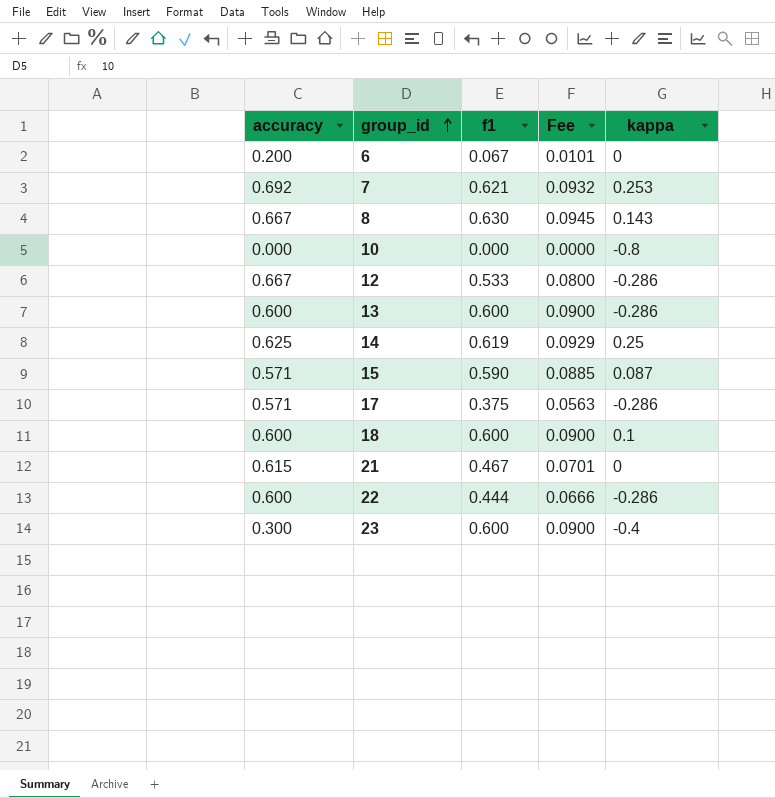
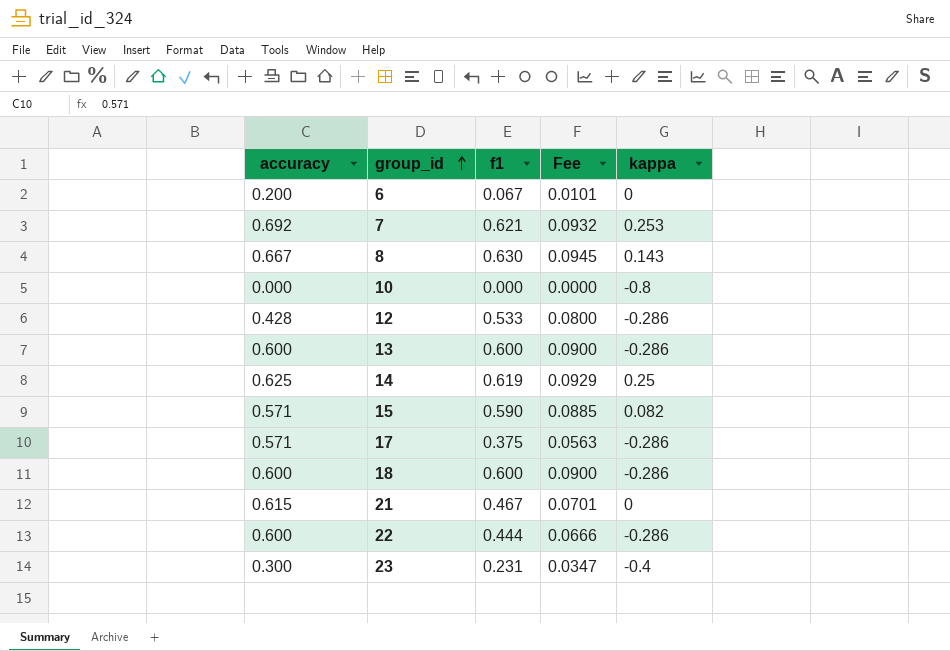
12 | accuracy: 0.667 -> 0.428
15 | kappa: 0.087 -> 0.082
18 | kappa: 0.1 -> -0.286
23 | f1: 0.600 -> 0.231
23 | Fee: 0.0900 -> 0.0347

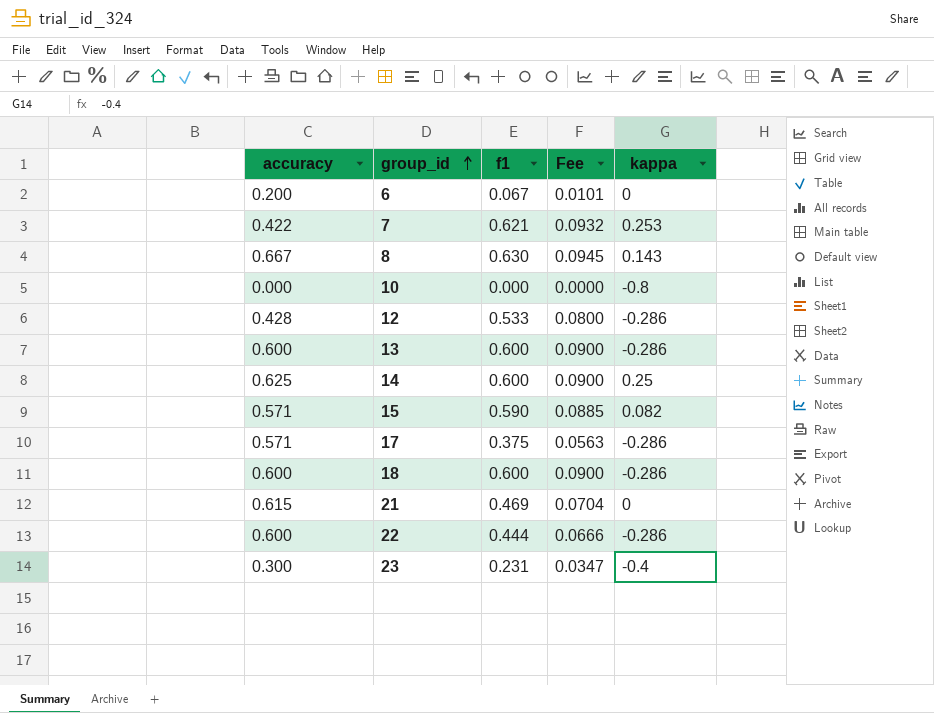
7 | accuracy: 0.692 -> 0.422
14 | f1: 0.619 -> 0.600
14 | Fee: 0.0929 -> 0.0900
21 | f1: 0.467 -> 0.469
21 | Fee: 0.0701 -> 0.0704

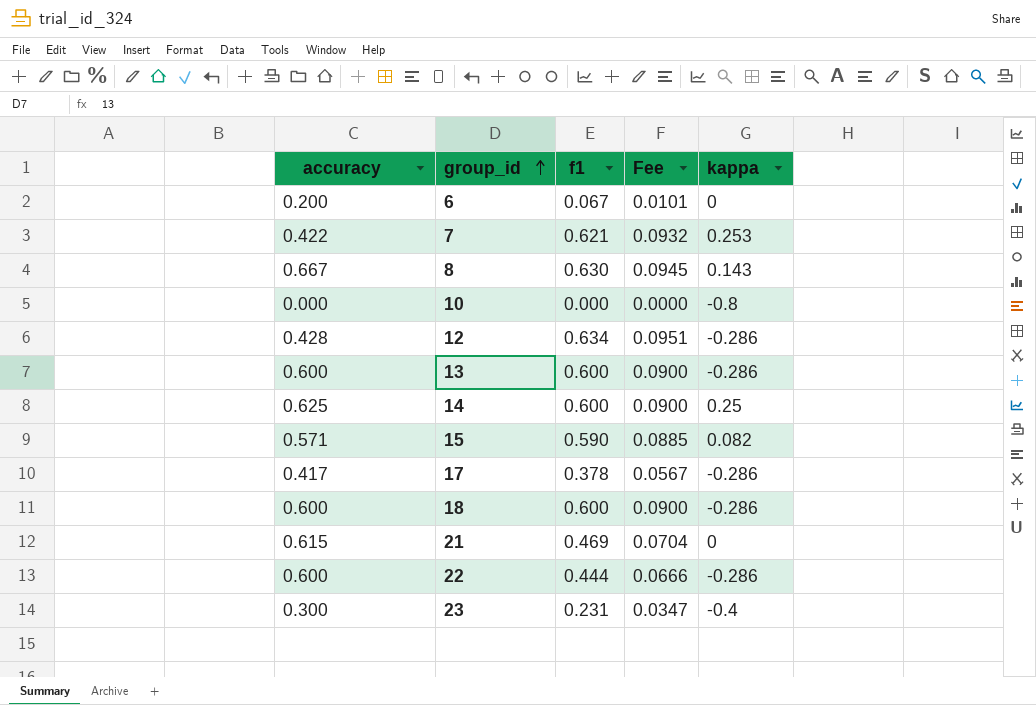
12 | f1: 0.533 -> 0.634
12 | Fee: 0.0800 -> 0.0951
17 | accuracy: 0.571 -> 0.417
17 | f1: 0.375 -> 0.378
17 | Fee: 0.0563 -> 0.0567

